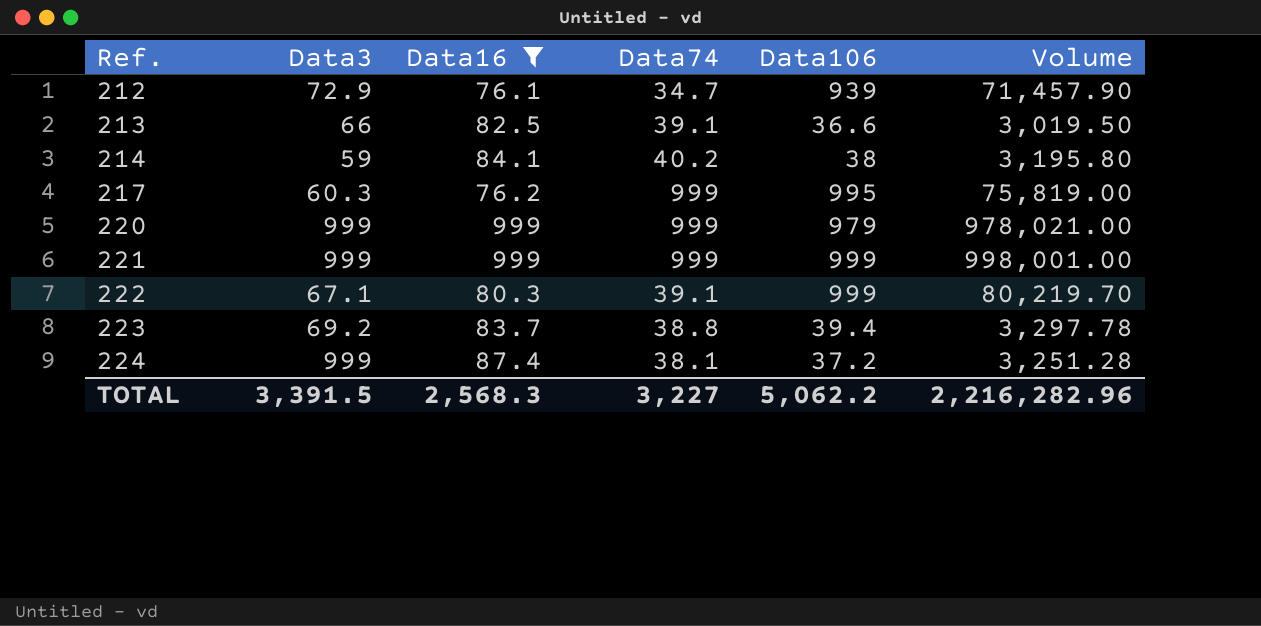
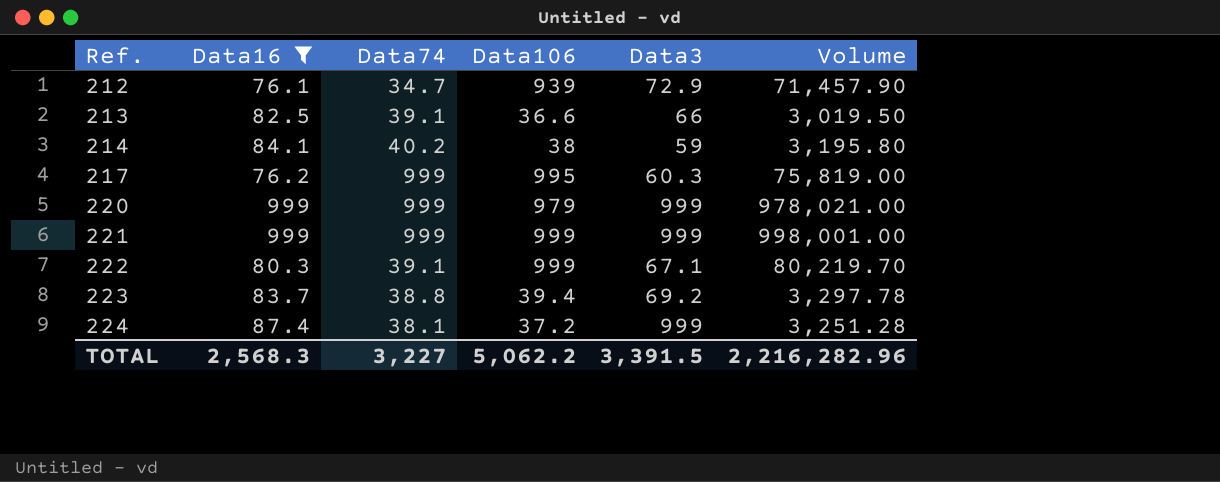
column Data3 | position: 2 -> 5

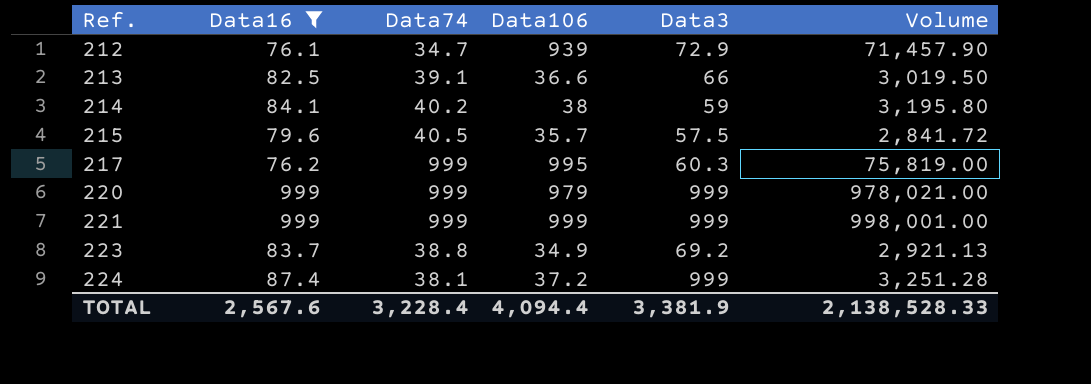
row 222: 80.3 | 39.1 | 999 | 67.1 | 80,219.70 -> none
row 215: none -> 79.6 | 40.5 | 35.7 | 57.5 | 2,841.72
223 | Data106: 39.4 -> 34.9
223 | Volume: 3,297.78 -> 2,921.13
TOTAL | Data16: 2,568.3 -> 2,567.6
TOTAL | Data74: 3,227 -> 3,228.4
TOTAL | Data106: 5,062.2 -> 4,094.4
TOTAL | Data3: 3,391.5 -> 3,381.9
TOTAL | Volume: 2,216,282.96 -> 2,138,528.33

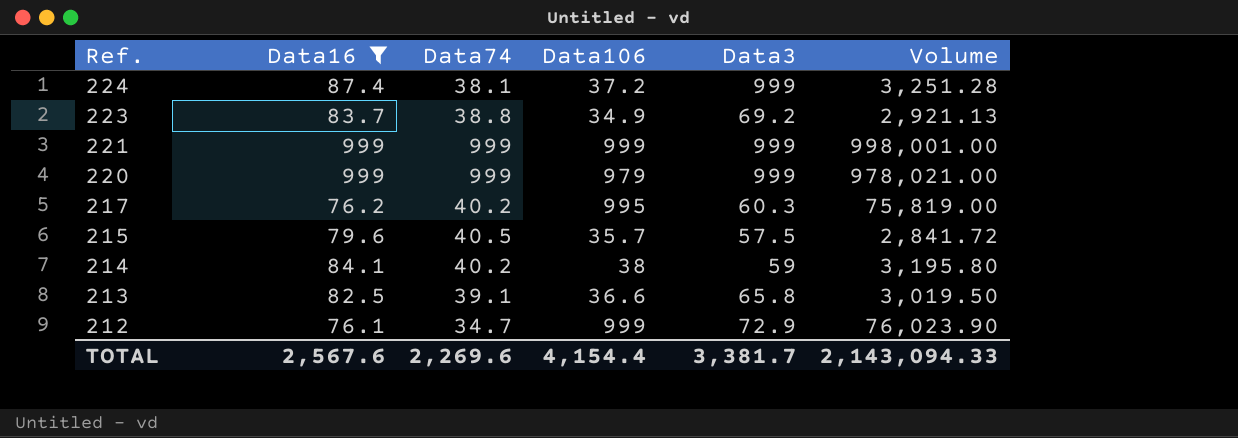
row order: Ref. ascending -> Ref. descending
217 | Data74: 999 -> 40.2
213 | Data3: 66 -> 65.8
212 | Data106: 939 -> 999
212 | Volume: 71,457.90 -> 76,023.90
TOTAL | Data74: 3,228.4 -> 2,269.6
TOTAL | Data106: 4,094.4 -> 4,154.4
TOTAL | Data3: 3,381.9 -> 3,381.7
TOTAL | Volume: 2,138,528.33 -> 2,143,094.33

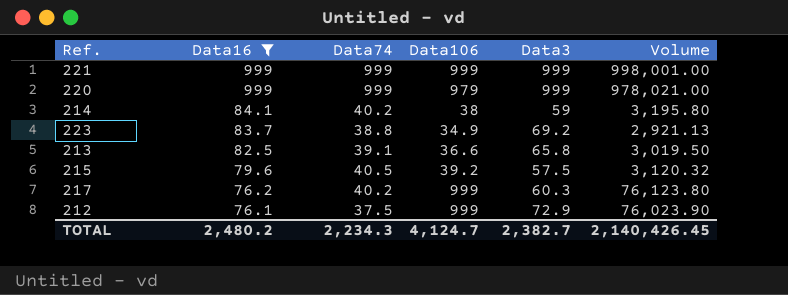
row order: Ref. descending -> Data16 descending
row 224: 87.4 | 38.1 | 37.2 | 999 | 3,251.28 -> none
215 | Data106: 35.7 -> 39.2
215 | Volume: 2,841.72 -> 3,120.32
217 | Data106: 995 -> 999
217 | Volume: 75,819.00 -> 76,123.80
212 | Data74: 34.7 -> 37.5
TOTAL | Data16: 2,567.6 -> 2,480.2
TOTAL | Data74: 2,269.6 -> 2,234.3
TOTAL | Data106: 4,154.4 -> 4,124.7
TOTAL | Data3: 3,381.7 -> 2,382.7
TOTAL | Volume: 2,143,094.33 -> 2,140,426.45

